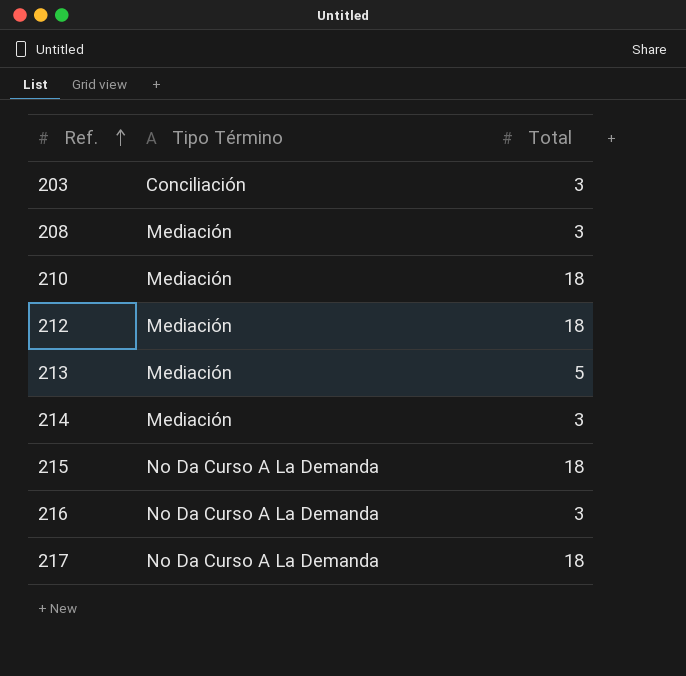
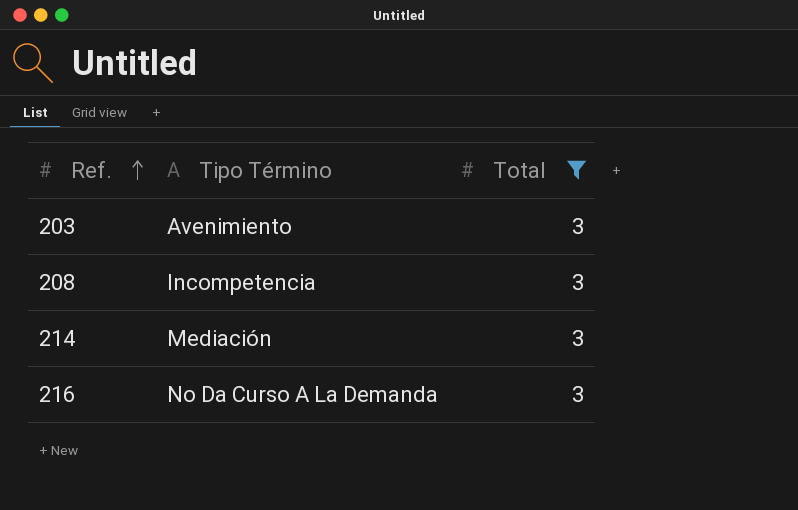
filter: none -> Total = 3
203 | Tipo Término: Conciliación -> Avenimiento
208 | Tipo Término: Mediación -> Incompetencia

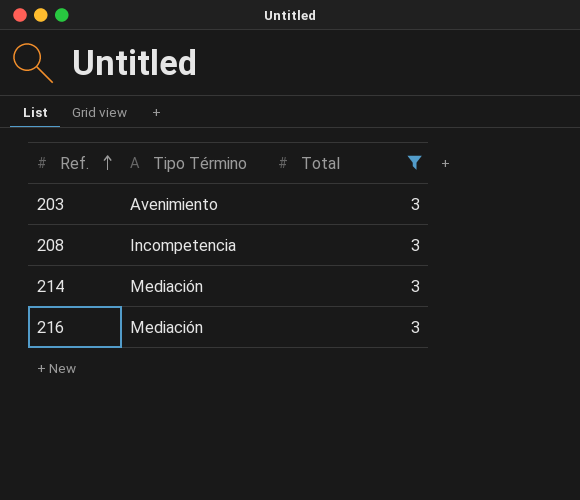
216 | Tipo Término: No Da Curso A La Demanda -> Mediación

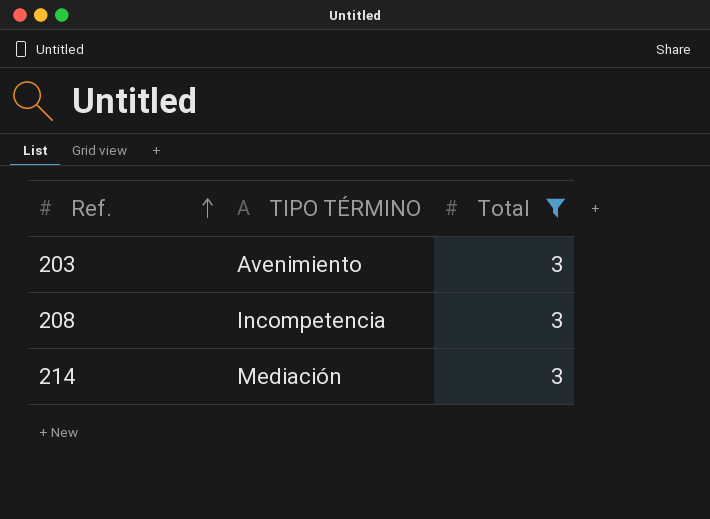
column name: Tipo Término -> TIPO TÉRMINO
row 216: Mediación | 3 -> none

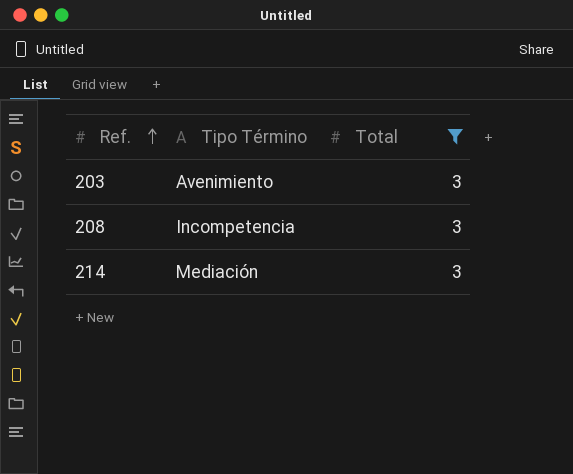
column name: TIPO TÉRMINO -> Tipo Término

